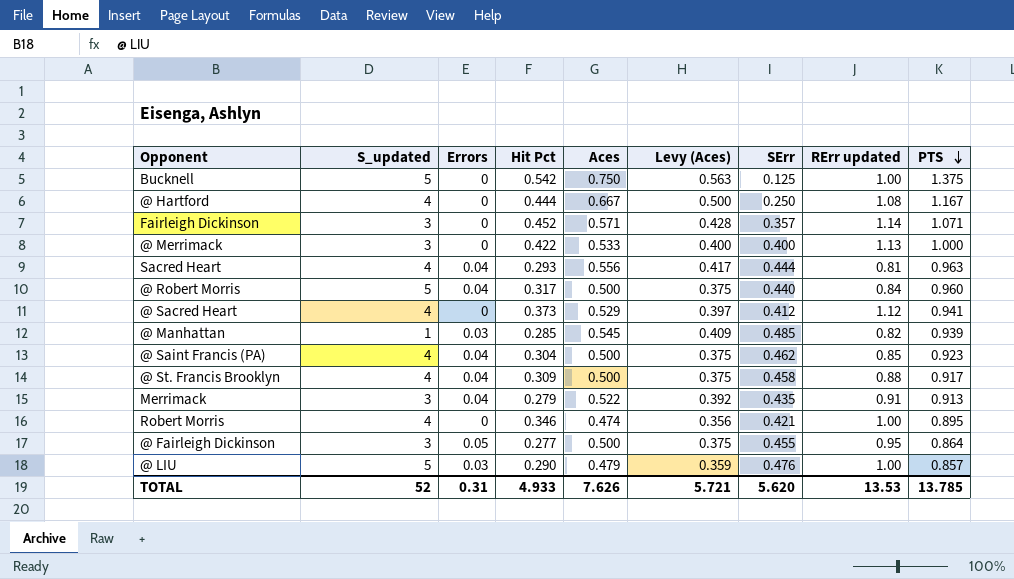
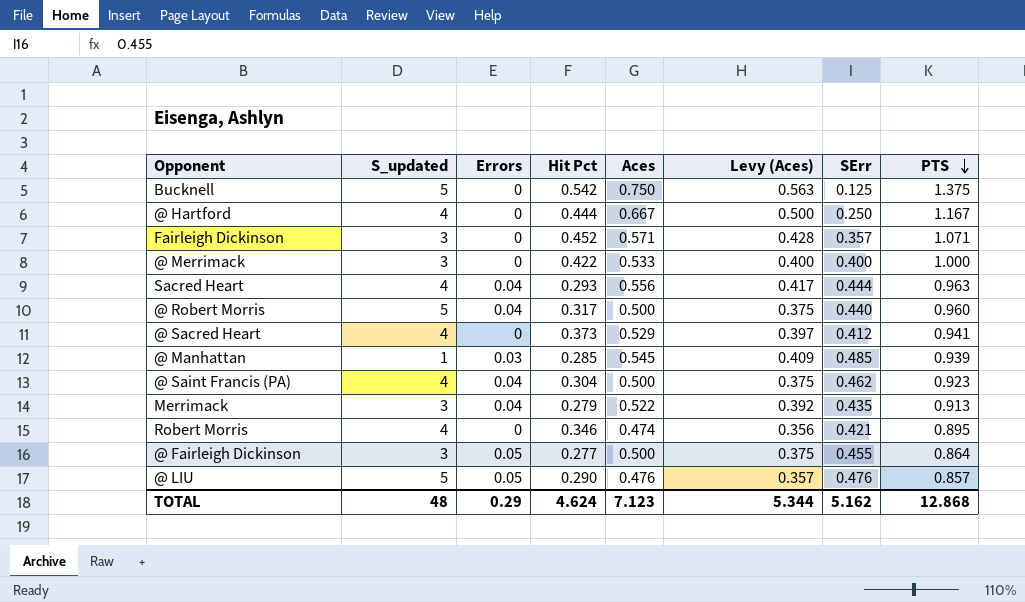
column RErr updated | position: 8 -> none
row @ St. Francis Brooklyn: 4 | 0.04 | 0.309 | 0.500 | 0.375 | 0.458 | 0.88 | 0.917 -> none
@ LIU | Errors: 0.03 -> 0.05
@ LIU | Aces: 0.479 -> 0.476
@ LIU | Levy (Aces): 0.359 -> 0.357
TOTAL | S_updated: 52 -> 48
TOTAL | Errors: 0.31 -> 0.29
TOTAL | Hit Pct: 4.933 -> 4.624
TOTAL | Aces: 7.626 -> 7.123
TOTAL | Levy (Aces): 5.721 -> 5.344
TOTAL | SErr: 5.620 -> 5.162
TOTAL | PTS: 13.785 -> 12.868

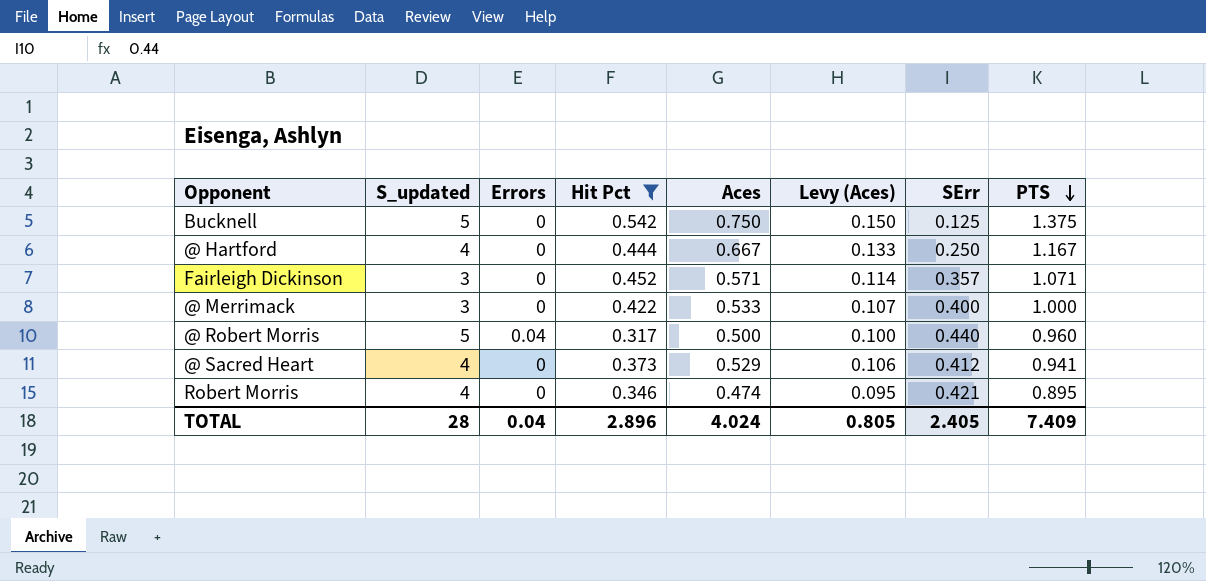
filter: none -> Hit Pct >= 0.317
column Levy (Aces) | formula: [Aces] * 0.75 -> [Aces] * 0.2
TOTAL | S_updated: 48 -> 28
TOTAL | Errors: 0.29 -> 0.04
TOTAL | Hit Pct: 4.624 -> 2.896
TOTAL | Aces: 7.123 -> 4.024
TOTAL | Levy (Aces): 5.344 -> 0.805
TOTAL | SErr: 5.162 -> 2.405
TOTAL | PTS: 12.868 -> 7.409

